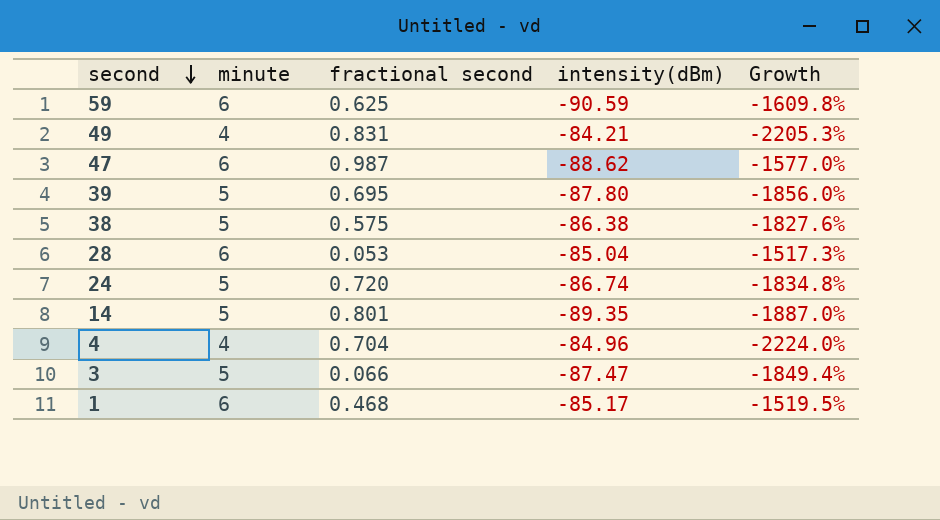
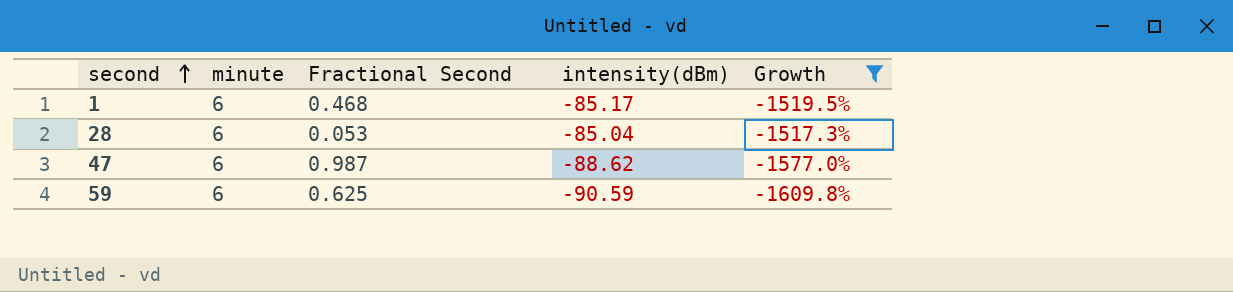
filter: none -> Growth >= -1609.8%
row order: second descending -> second ascending
column name: fractional second -> Fractional Second

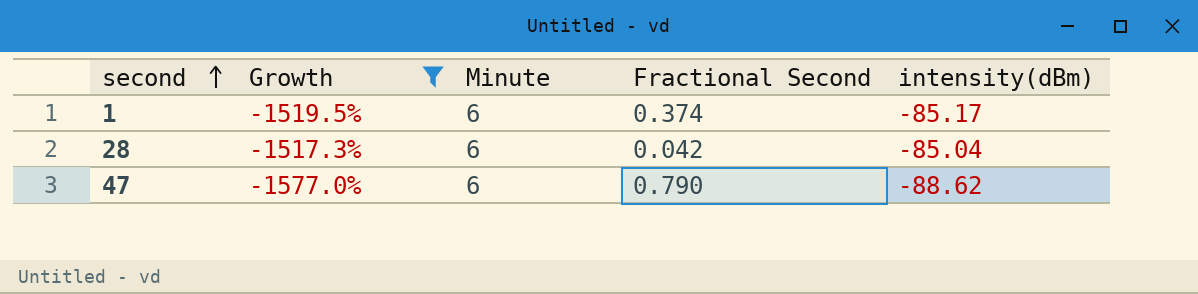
column Growth | position: 5 -> 2
column name: minute -> Minute
row 59: 6 | 0.625 | -90.59 | -1609.8% -> none
1 | Fractional Second: 0.468 -> 0.374
28 | Fractional Second: 0.053 -> 0.042
47 | Fractional Second: 0.987 -> 0.790

